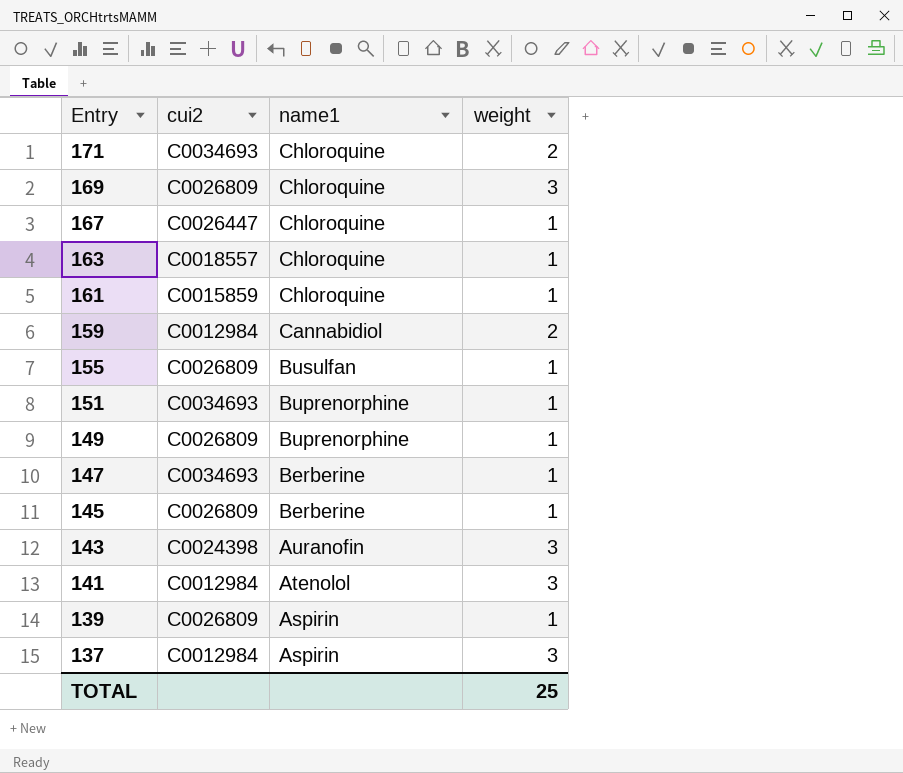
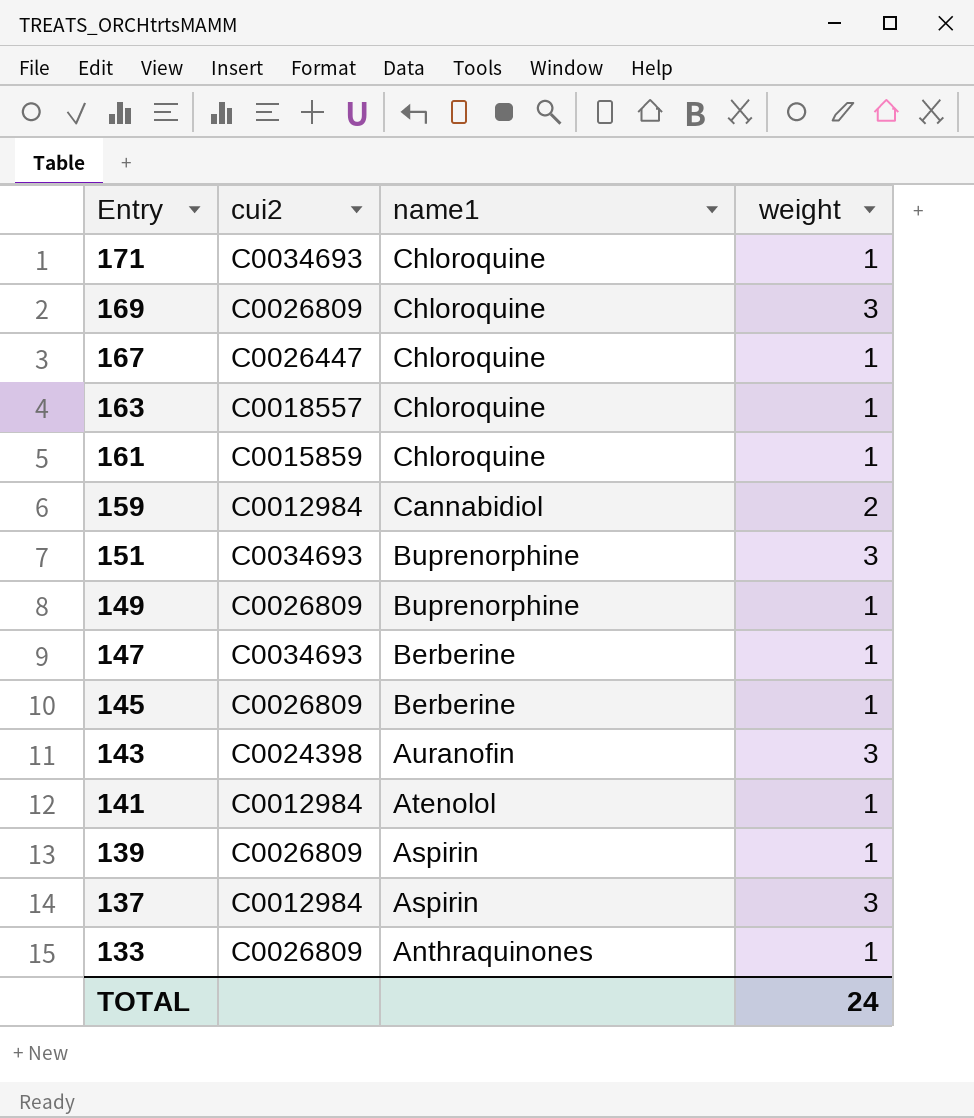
row 155: C0026809 | Busulfan | 1 -> none
171 | weight: 2 -> 1
151 | weight: 1 -> 3
141 | weight: 3 -> 1
row 133: none -> C0026809 | Anthraquinones | 1
TOTAL | weight: 25 -> 24

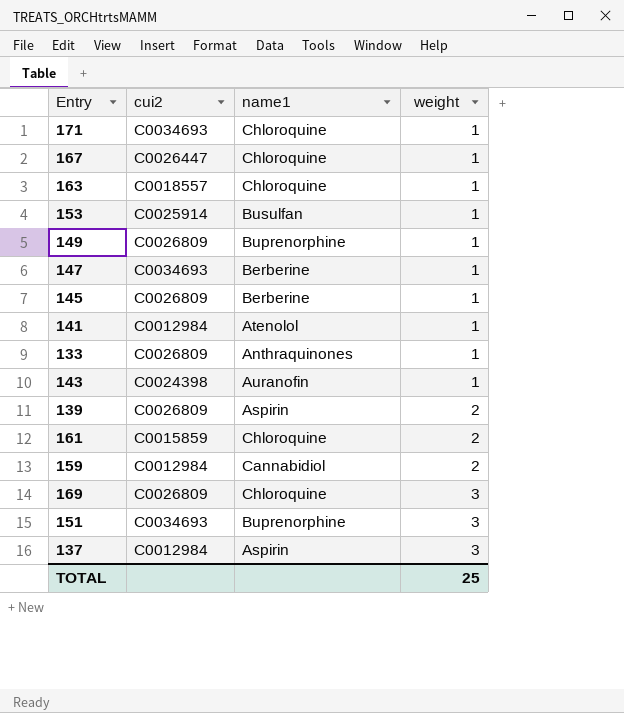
row order: Entry descending -> weight ascending
row 153: none -> C0025914 | Busulfan | 1
143 | weight: 3 -> 1
139 | weight: 1 -> 2
161 | weight: 1 -> 2
TOTAL | weight: 24 -> 25

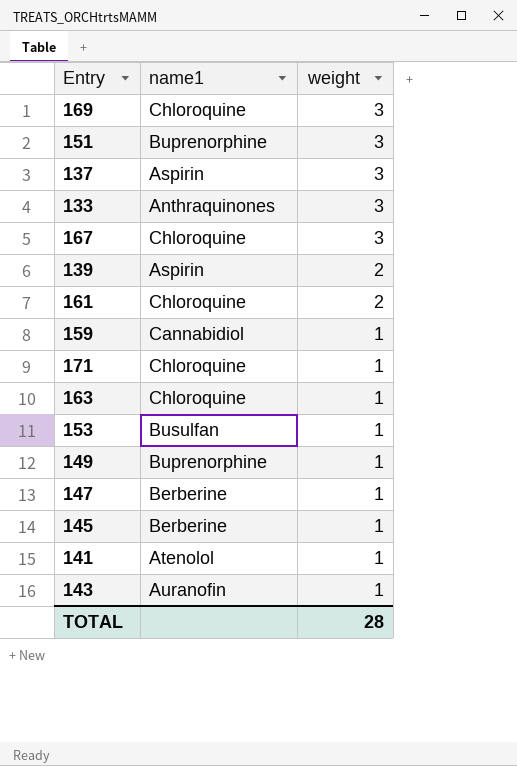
row order: weight ascending -> weight descending
column cui2 | position: 2 -> none
133 | weight: 1 -> 3
167 | weight: 1 -> 3
159 | weight: 2 -> 1
TOTAL | weight: 25 -> 28

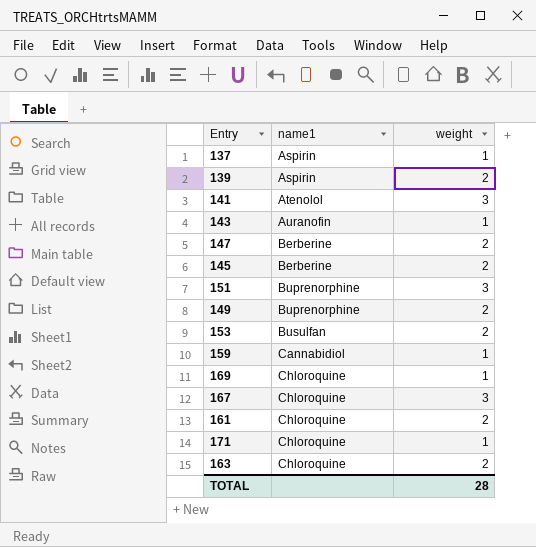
row order: weight descending -> name1 ascending
row 133: Anthraquinones | 3 -> none
137 | weight: 3 -> 1
141 | weight: 1 -> 3
147 | weight: 1 -> 2
145 | weight: 1 -> 2
149 | weight: 1 -> 2
153 | weight: 1 -> 2
169 | weight: 3 -> 1
163 | weight: 1 -> 2

